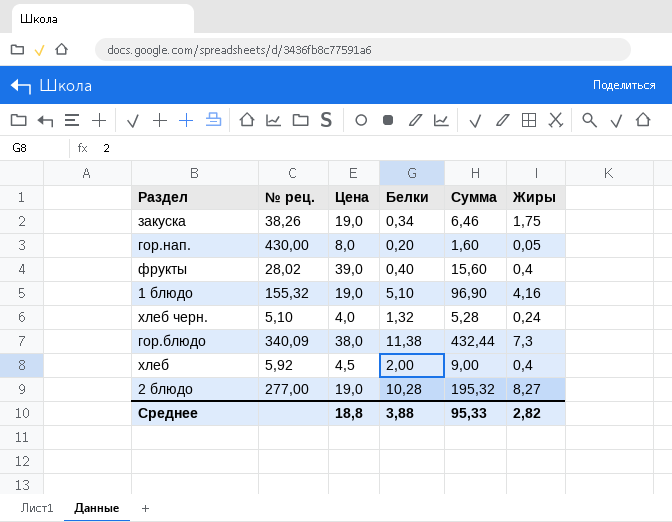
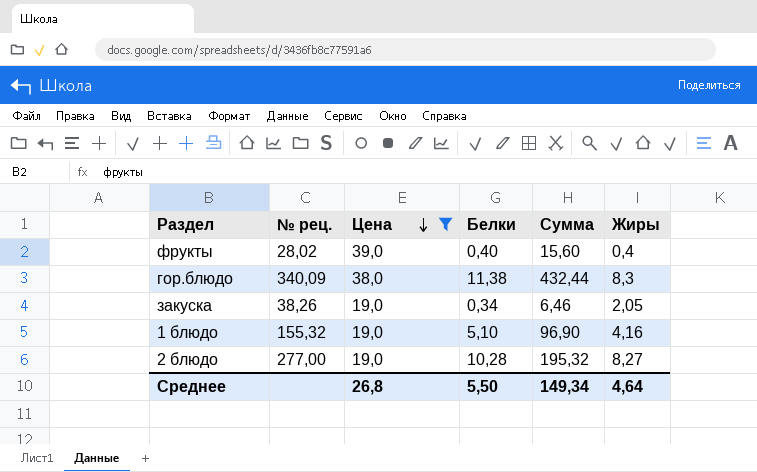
filter: none -> Цена >= 19,0
row order: none -> Цена descending
гор.блюдо | Жиры: 7,3 -> 8,3
закуска | Жиры: 1,75 -> 2,05
Среднее | Цена: 18,8 -> 26,8
Среднее | Белки: 3,88 -> 5,50
Среднее | Сумма: 95,33 -> 149,34
Среднее | Жиры: 2,82 -> 4,64

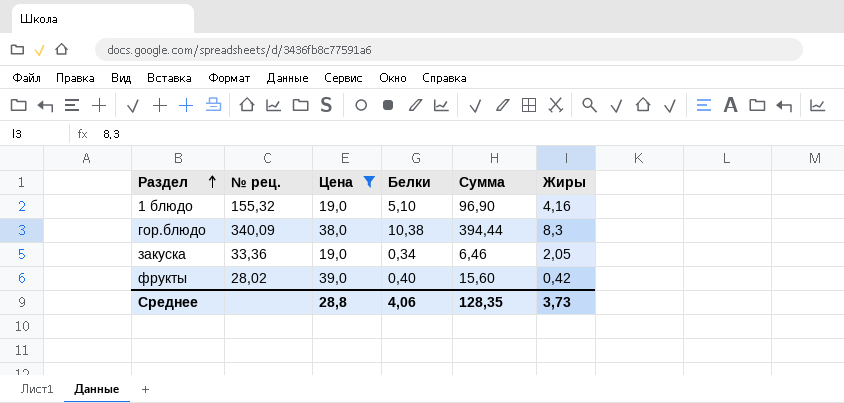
row order: Цена descending -> Раздел ascending
row 2 блюдо: 277,00 | 19,0 | 10,28 | 195,32 | 8,27 -> none
гор.блюдо | Белки: 11,38 -> 10,38
гор.блюдо | Сумма: 432,44 -> 394,44
закуска | № рец.: 38,26 -> 33,36
фрукты | Жиры: 0,4 -> 0,42
Среднее | Цена: 26,8 -> 28,8
Среднее | Белки: 5,50 -> 4,06
Среднее | Сумма: 149,34 -> 128,35
Среднее | Жиры: 4,64 -> 3,73

